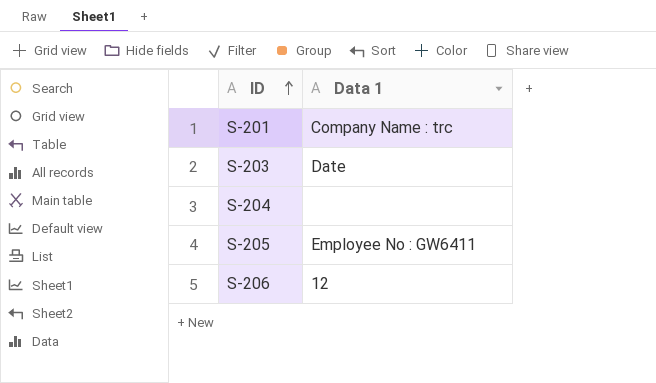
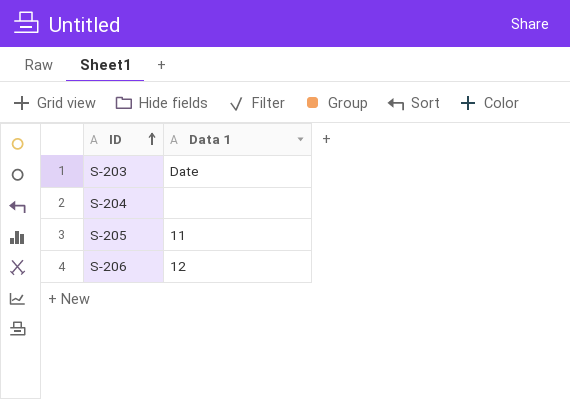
row S-201: Company Name : trc -> none
S-205 | Data 1: Employee No : GW6411 -> 11

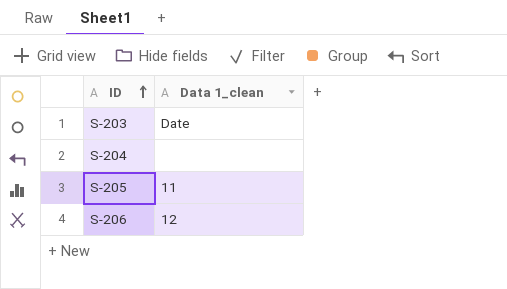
column name: Data 1 -> Data 1_clean

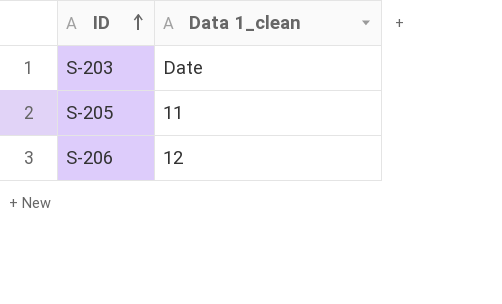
row S-204: none -> none

